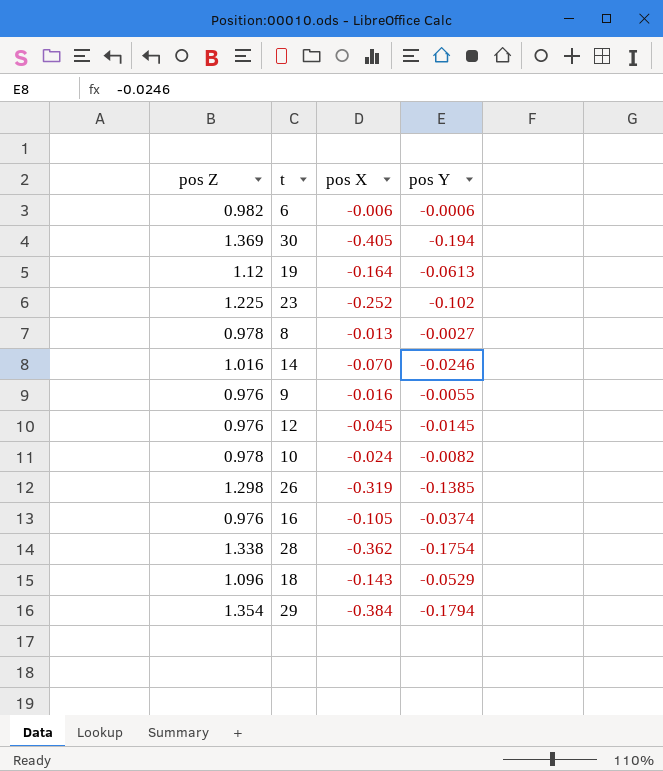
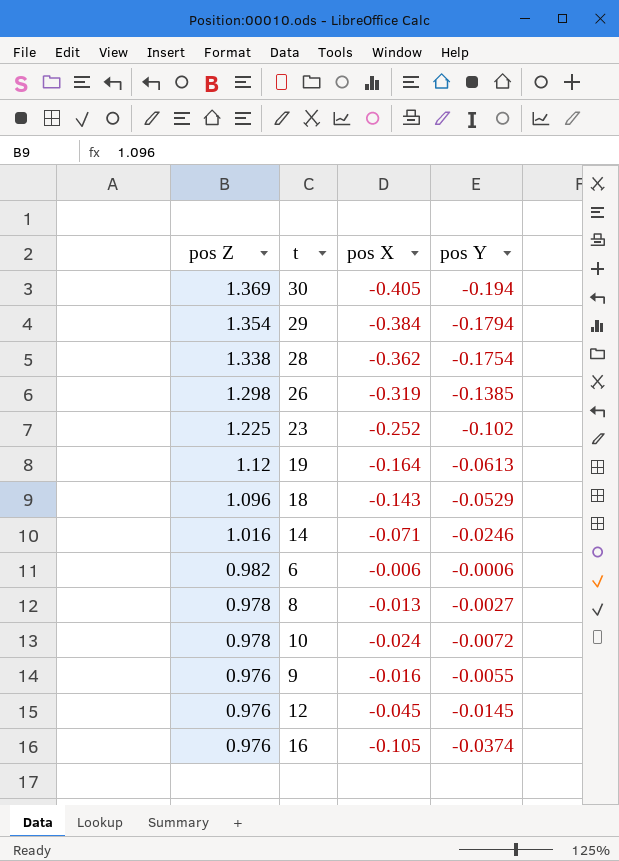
row order: none -> pos Z descending
14 | pos X: -0.070 -> -0.071
10 | pos Y: -0.0082 -> -0.0072

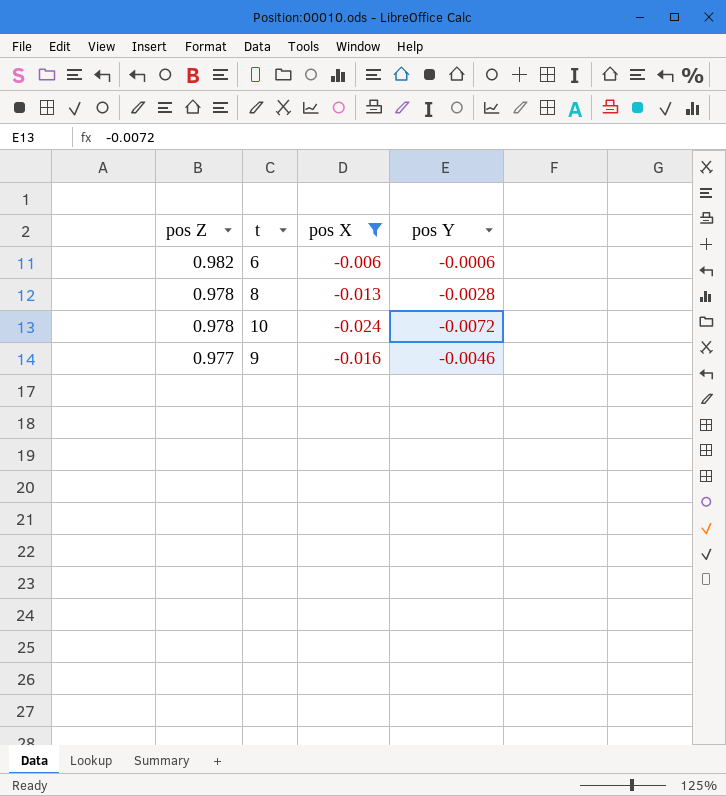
filter: none -> pos X >= -0.024
8 | pos Y: -0.0027 -> -0.0028
9 | pos Z: 0.976 -> 0.977
9 | pos Y: -0.0055 -> -0.0046

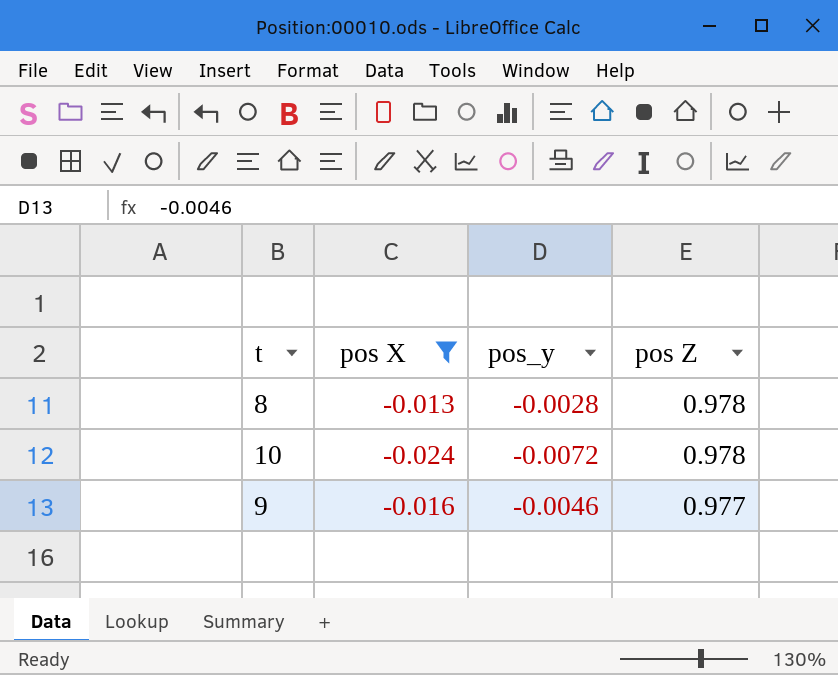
column name: pos Y -> pos_y
column pos Z | position: 1 -> 4
row 6: 0.982 | -0.006 | -0.0006 -> none

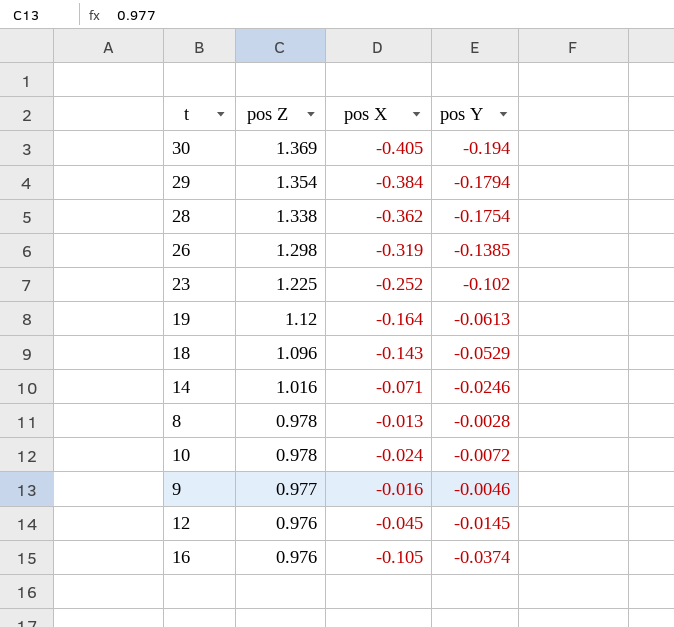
filter: pos X >= -0.024 -> none
column pos Z | position: 4 -> 2
column name: pos_y -> pos Y

